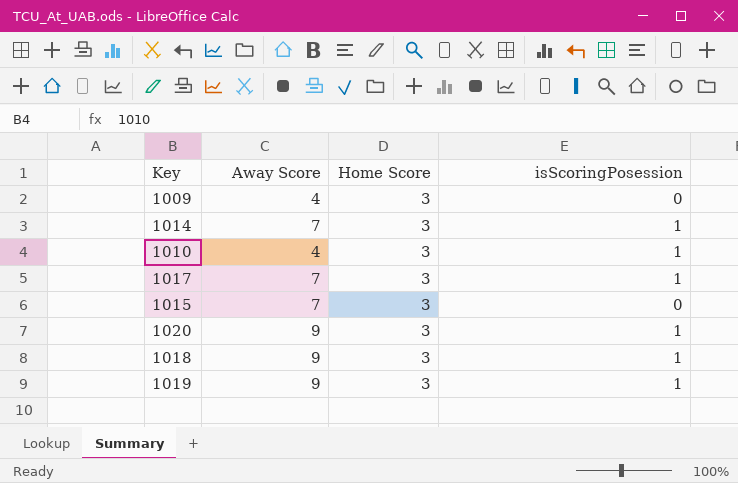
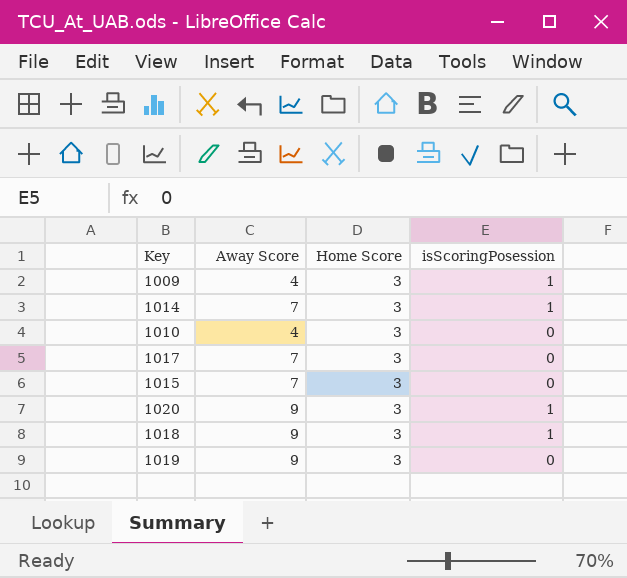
1009 | isScoringPosession: 0 -> 1
1010 | isScoringPosession: 1 -> 0
1017 | isScoringPosession: 1 -> 0
1019 | isScoringPosession: 1 -> 0

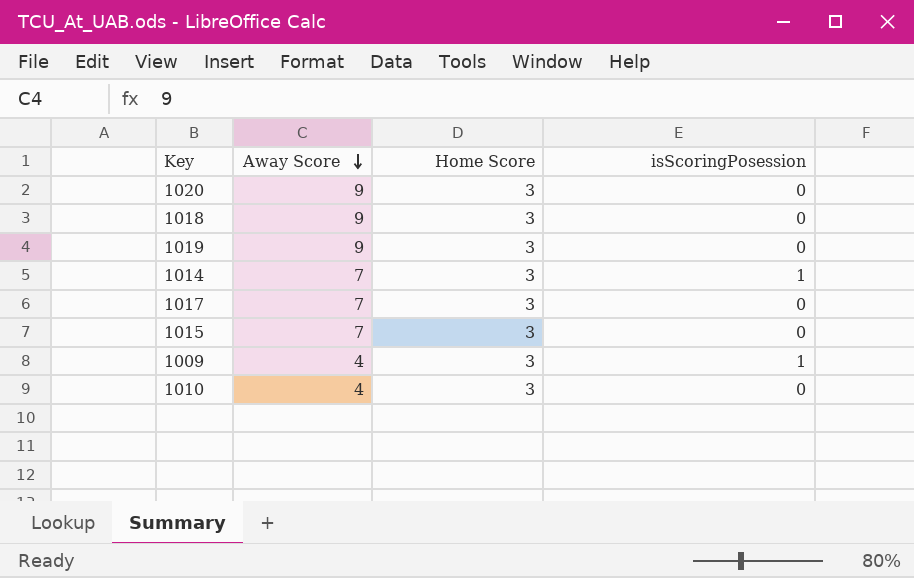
row order: none -> Away Score descending
1020 | isScoringPosession: 1 -> 0
1018 | isScoringPosession: 1 -> 0

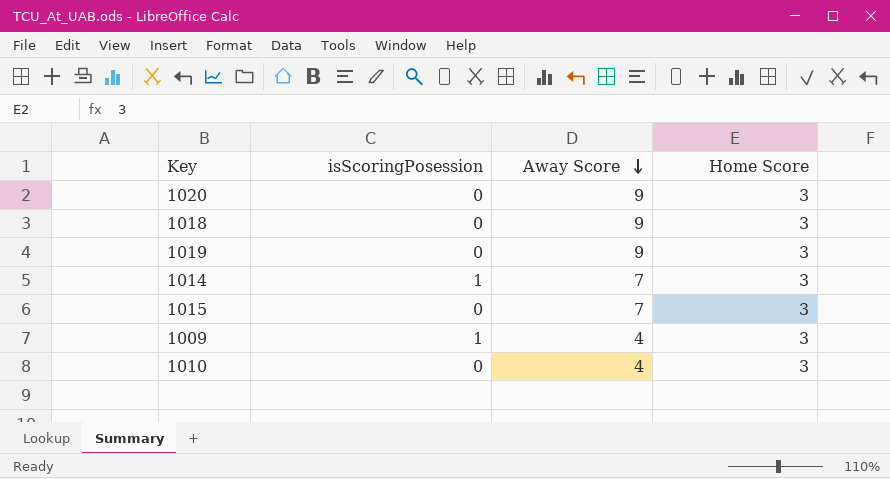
column isScoringPosession | position: 4 -> 2
row 1017: 7 | 3 | 0 -> none

